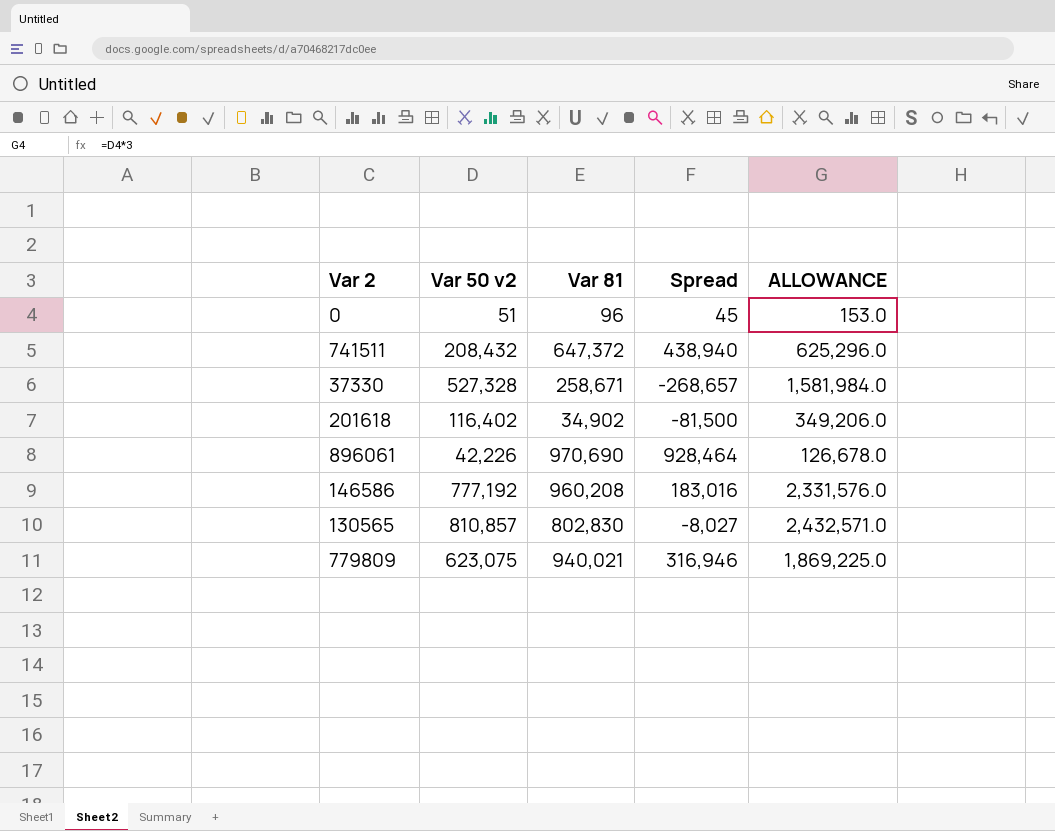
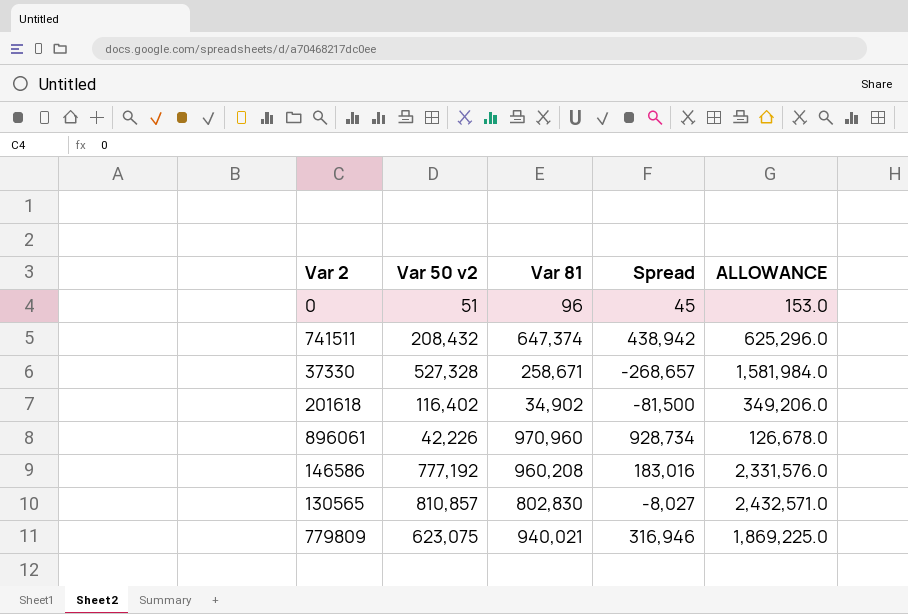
741511 | Var 81: 647,372 -> 647,374
741511 | Spread: 438,940 -> 438,942
896061 | Var 81: 970,690 -> 970,960
896061 | Spread: 928,464 -> 928,734

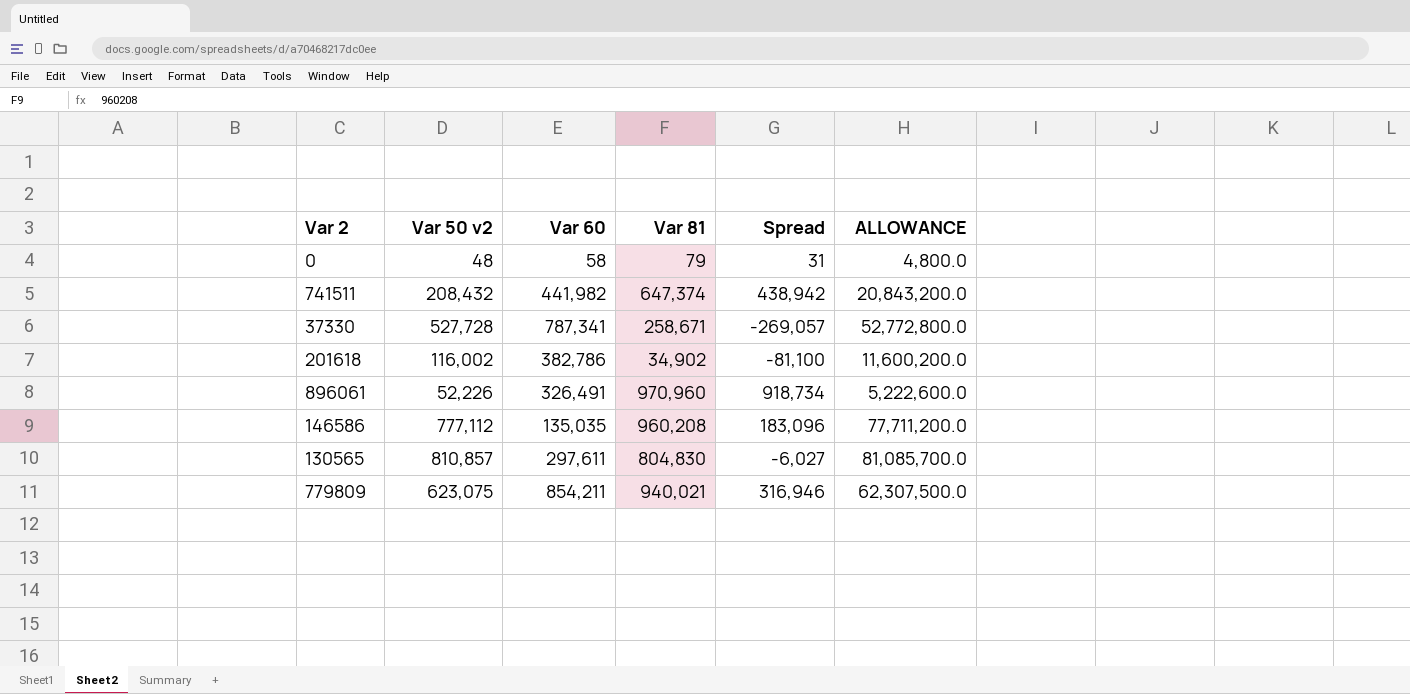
column Var 60 | position: none -> 3
column ALLOWANCE | formula: [Var 50 v2] * 3 -> [Var 50 v2] * 100
0 | Var 50 v2: 51 -> 48
0 | Var 81: 96 -> 79
0 | Spread: 45 -> 31
37330 | Var 50 v2: 527,328 -> 527,728
37330 | Spread: -268,657 -> -269,057
201618 | Var 50 v2: 116,402 -> 116,002
201618 | Spread: -81,500 -> -81,100
896061 | Var 50 v2: 42,226 -> 52,226
896061 | Spread: 928,734 -> 918,734
146586 | Var 50 v2: 777,192 -> 777,112
146586 | Spread: 183,016 -> 183,096
130565 | Var 81: 802,830 -> 804,830
130565 | Spread: -8,027 -> -6,027

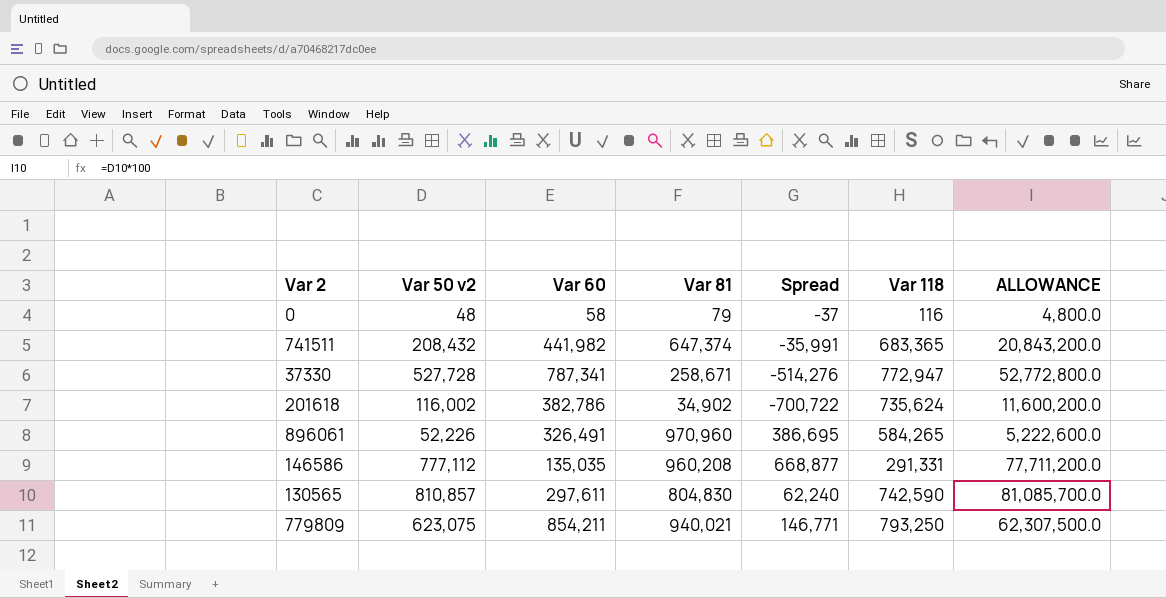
column Spread | formula: [Var 81] - [Var 50 v2] -> [Var 81] - [Var 118]
column Var 118 | position: none -> 6

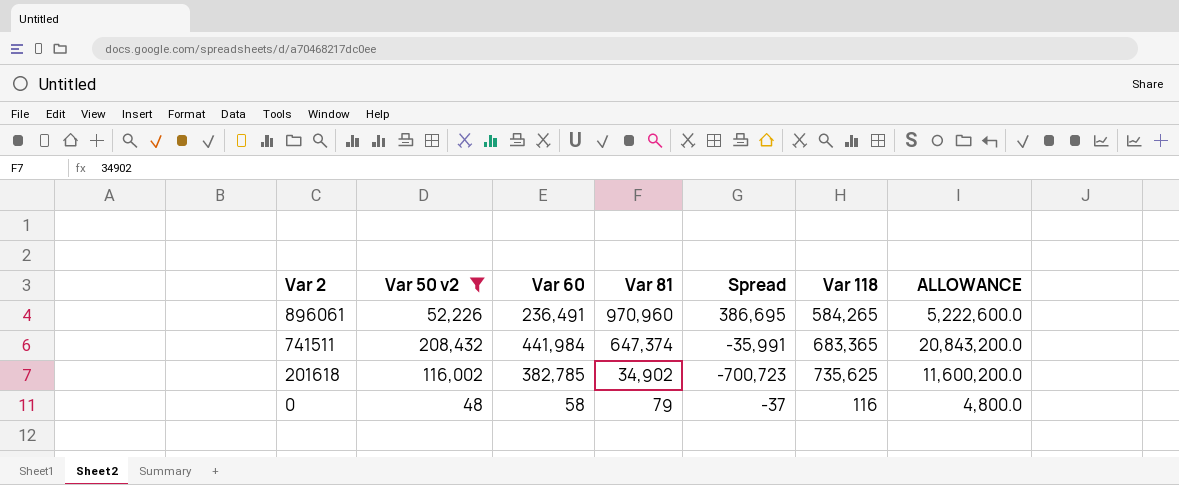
filter: none -> Var 50 v2 <= 208,432
row order: none -> Var 2 descending
896061 | Var 60: 326,491 -> 236,491
741511 | Var 60: 441,982 -> 441,984
201618 | Var 60: 382,786 -> 382,785
201618 | Spread: -700,722 -> -700,723
201618 | Var 118: 735,624 -> 735,625

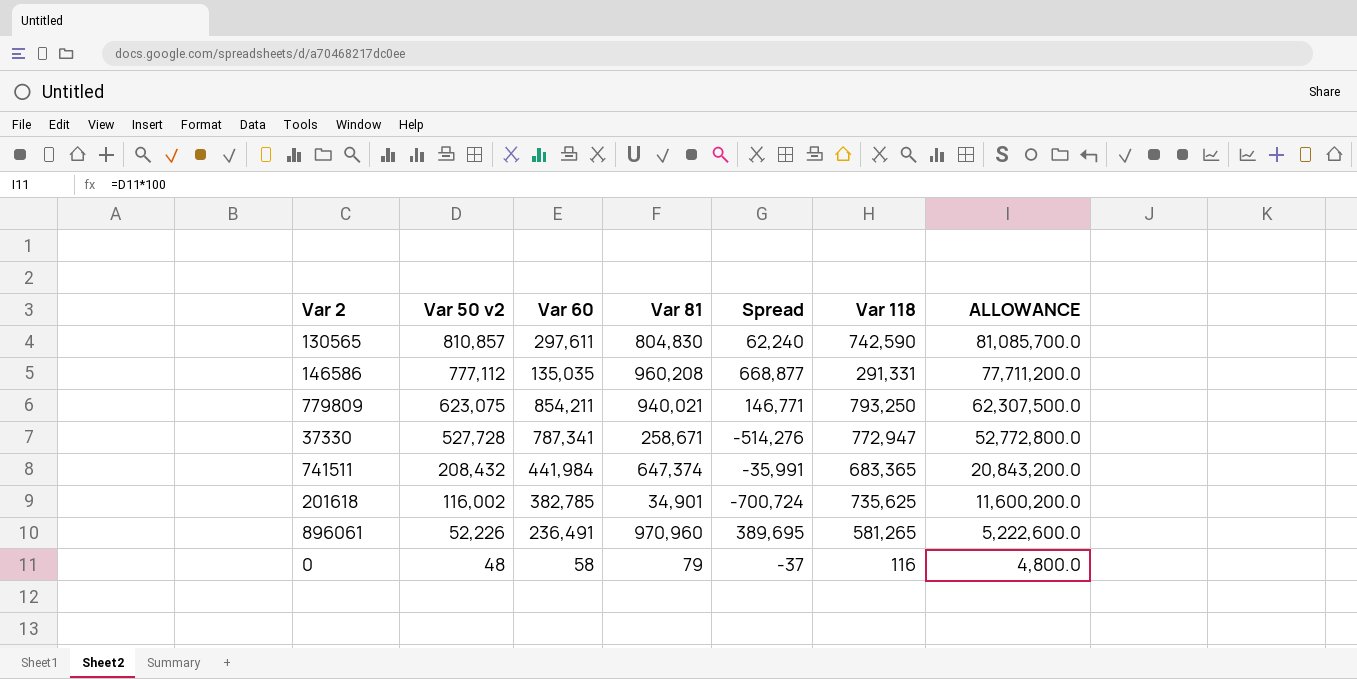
filter: Var 50 v2 <= 208,432 -> none
row order: Var 2 descending -> Var 50 v2 descending
201618 | Var 81: 34,902 -> 34,901
201618 | Spread: -700,723 -> -700,724
896061 | Spread: 386,695 -> 389,695
896061 | Var 118: 584,265 -> 581,265

